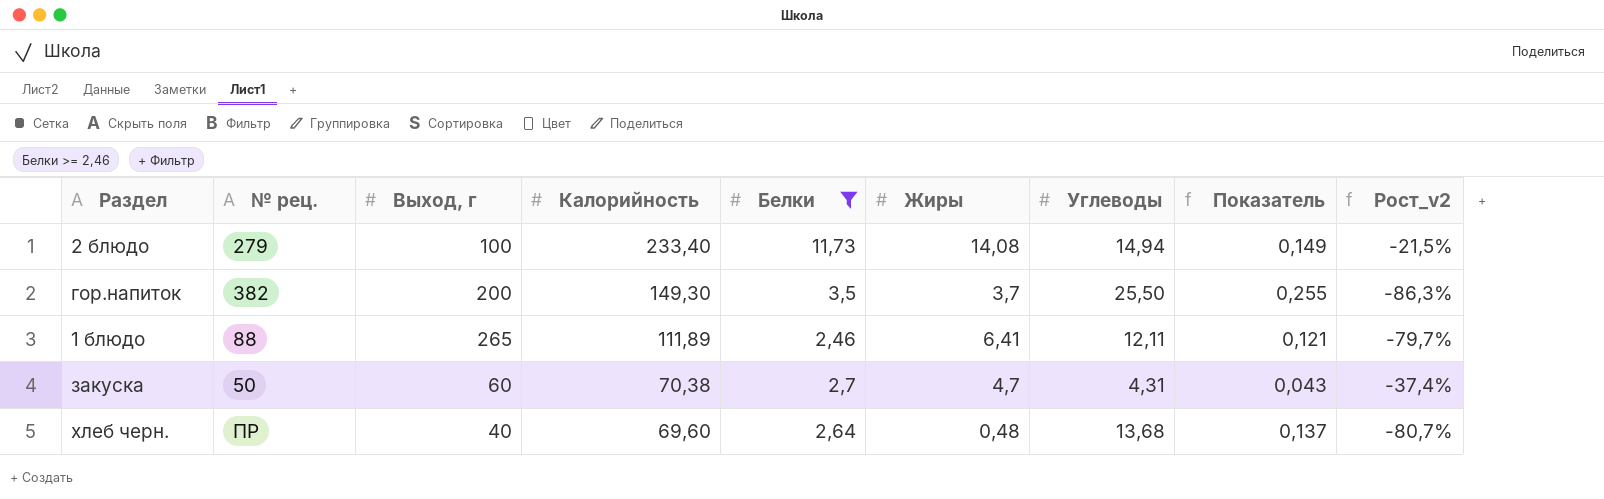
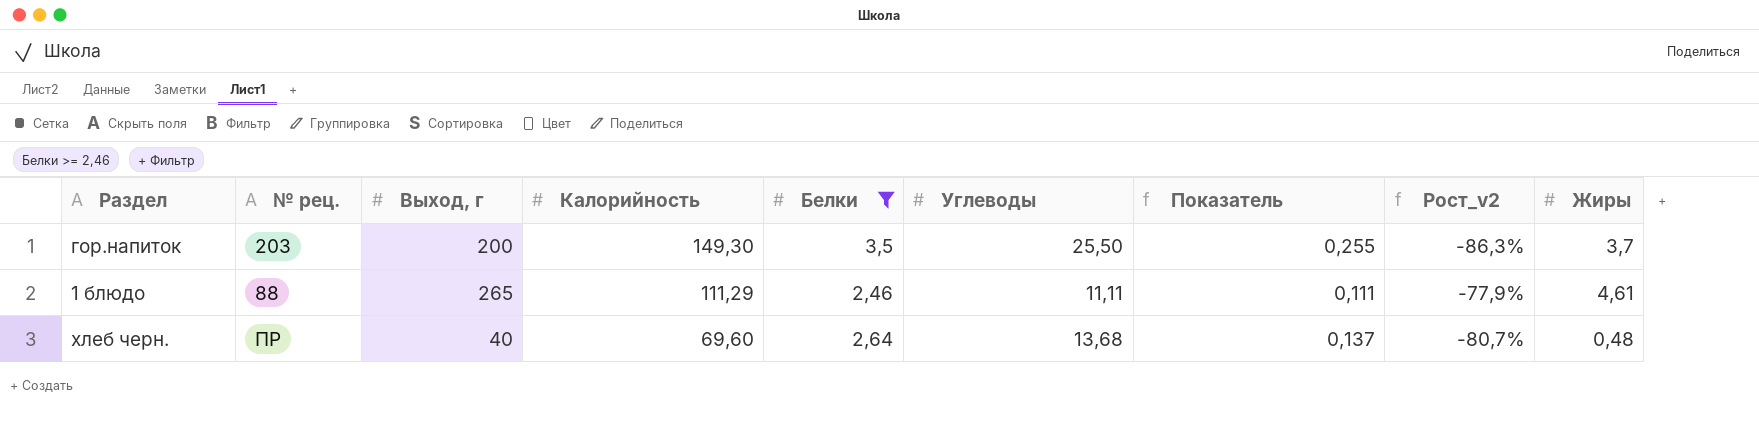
column Жиры | position: 6 -> 9
row 2 блюдо: 279 | 100 | 233,40 | 11,73 | 14,08 | 14,94 | 0,149 | -21,5% -> none
row закуска: 50 | 60 | 70,38 | 2,7 | 4,7 | 4,31 | 0,043 | -37,4% -> none
гор.напиток | № рец.: 382 -> 203
1 блюдо | Калорийность: 111,89 -> 111,29
1 блюдо | Углеводы: 12,11 -> 11,11
1 блюдо | Показатель: 0,121 -> 0,111
1 блюдо | Рост_v2: -79,7% -> -77,9%
1 блюдо | Жиры: 6,41 -> 4,61

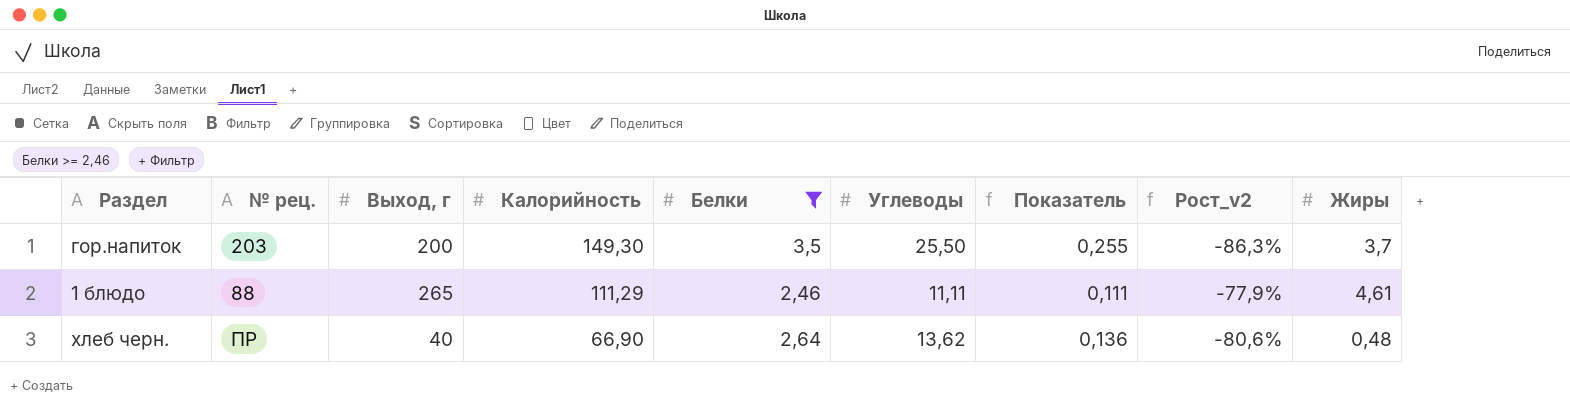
хлеб черн. | Калорийность: 69,60 -> 66,90
хлеб черн. | Углеводы: 13,68 -> 13,62
хлеб черн. | Показатель: 0,137 -> 0,136
хлеб черн. | Рост_v2: -80,7% -> -80,6%

